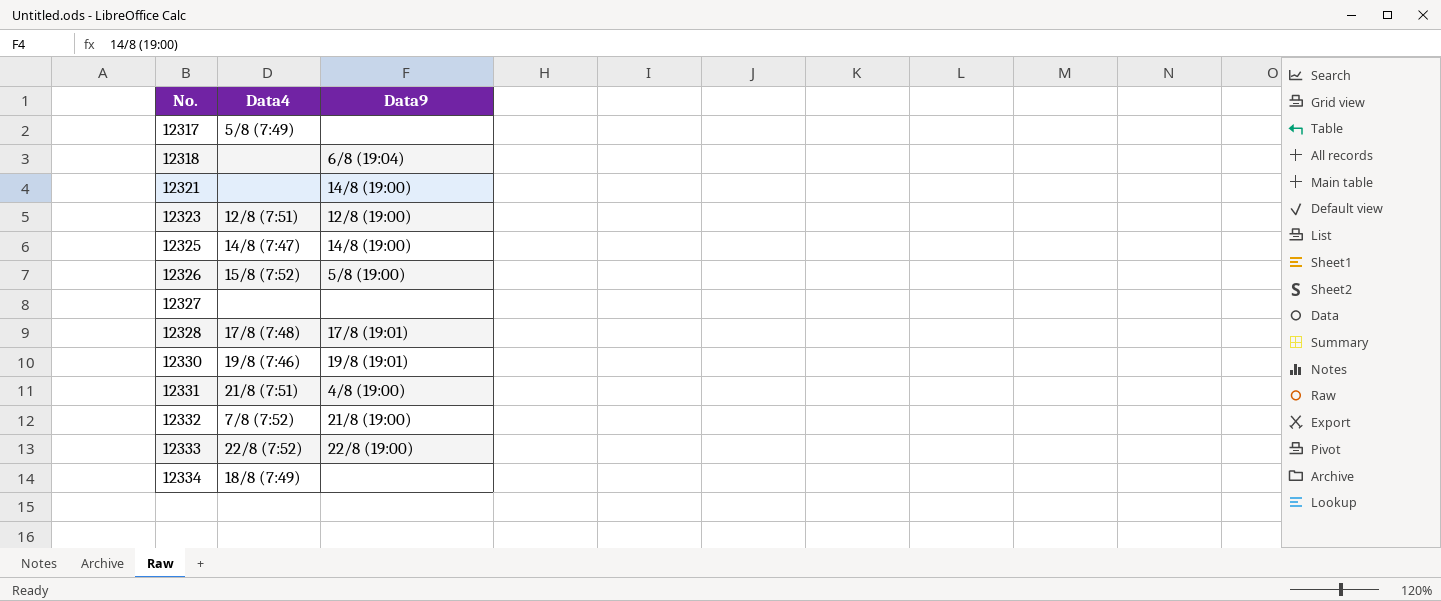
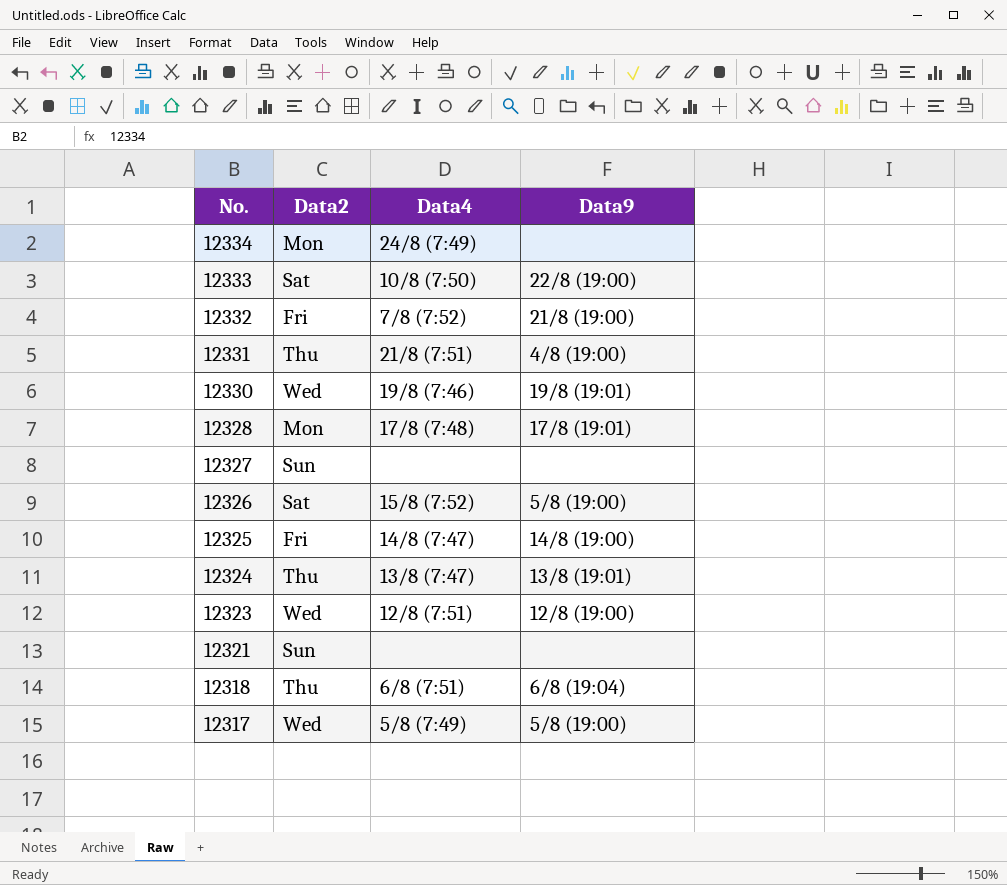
row order: No. ascending -> No. descending
column Data2 | position: none -> 2
12334 | Data4: 18/8 (7:49) -> 24/8 (7:49)
12333 | Data4: 22/8 (7:52) -> 10/8 (7:50)
row 12324: none -> Thu | 13/8 (7:47) | 13/8 (19:01)
12321 | Data9: 14/8 (19:00) -> none
12318 | Data4: none -> 6/8 (7:51)
12317 | Data9: none -> 5/8 (19:00)

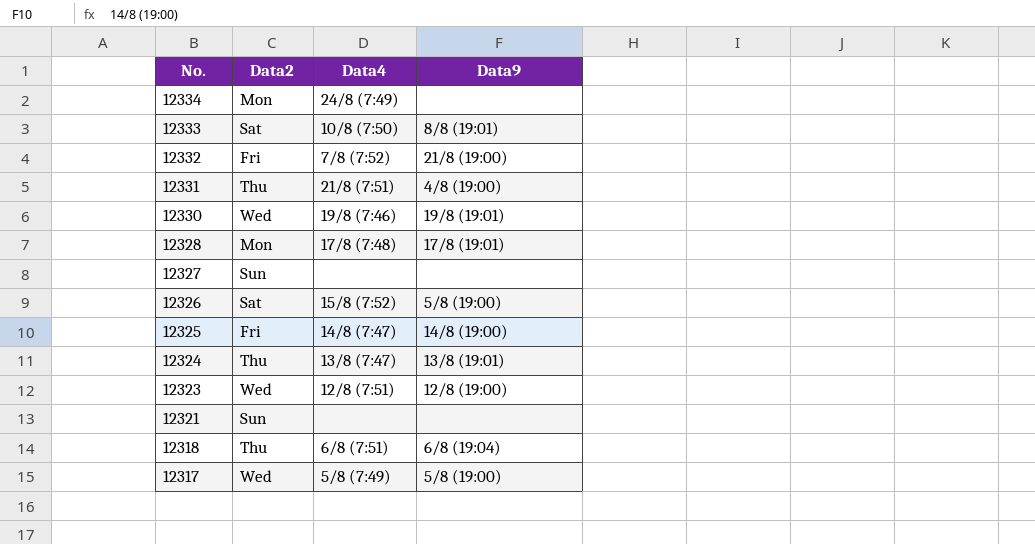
12333 | Data9: 22/8 (19:00) -> 8/8 (19:01)

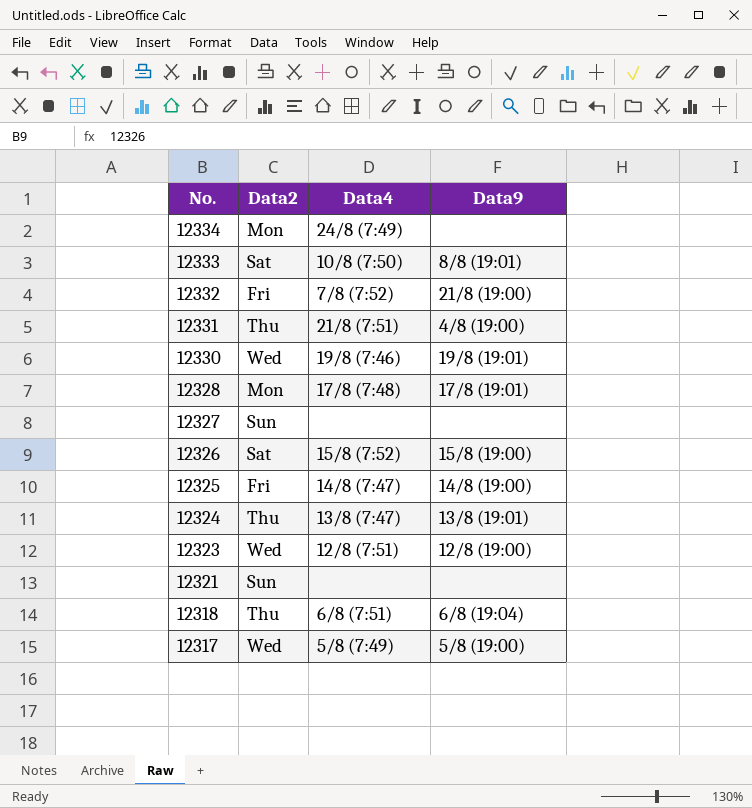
12326 | Data9: 5/8 (19:00) -> 15/8 (19:00)

